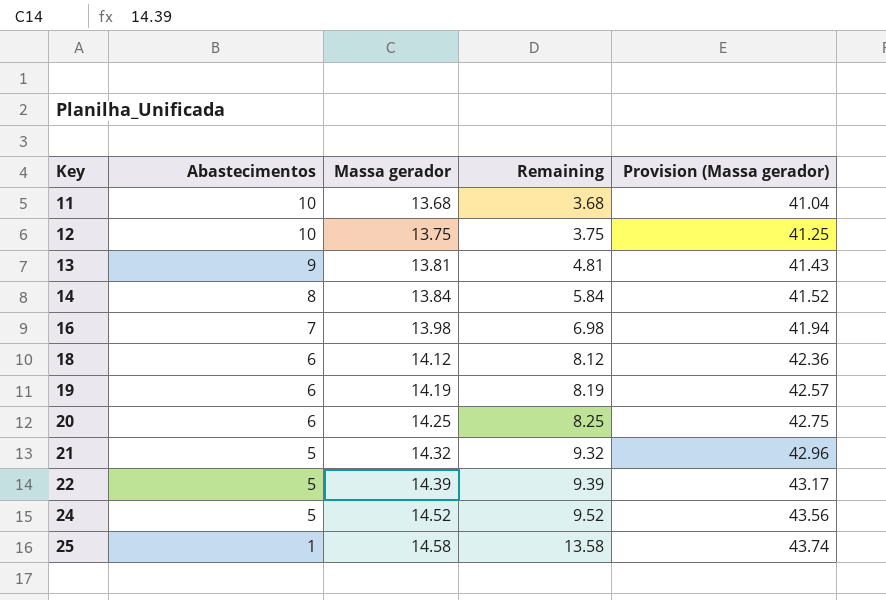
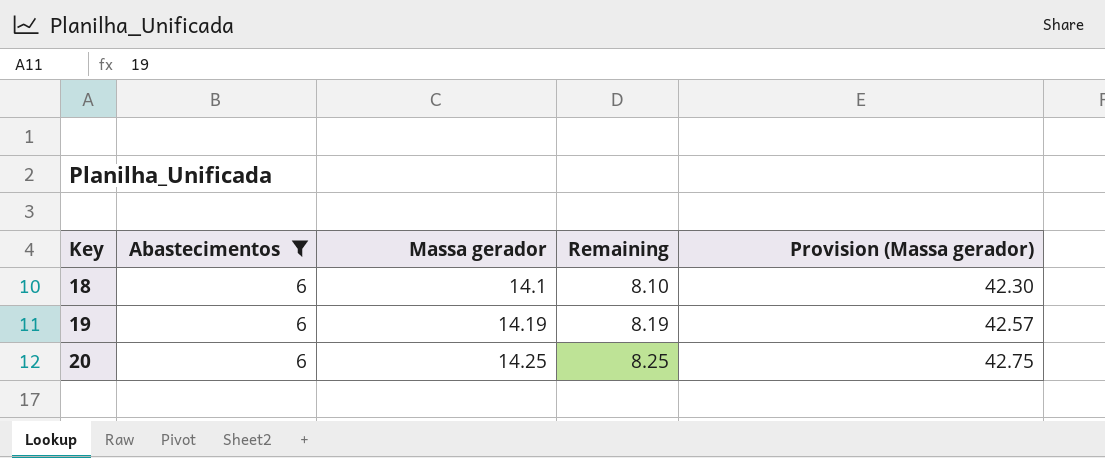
filter: none -> Abastecimentos = 6
18 | Massa gerador: 14.12 -> 14.1
18 | Remaining: 8.12 -> 8.10
18 | Provision (Massa gerador): 42.36 -> 42.30

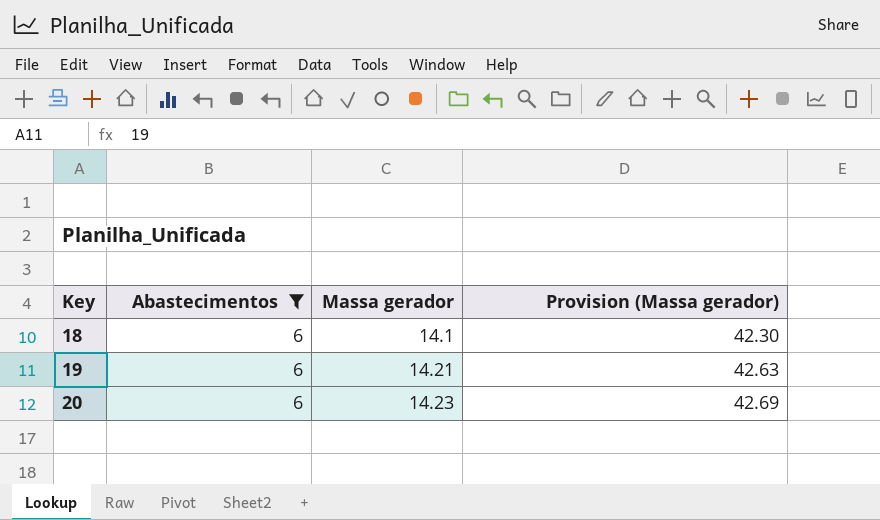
column Remaining | formula: [Massa gerador] - [Abastecimentos] -> none
19 | Massa gerador: 14.19 -> 14.21
19 | Provision (Massa gerador): 42.57 -> 42.63
20 | Massa gerador: 14.25 -> 14.23
20 | Provision (Massa gerador): 42.75 -> 42.69

